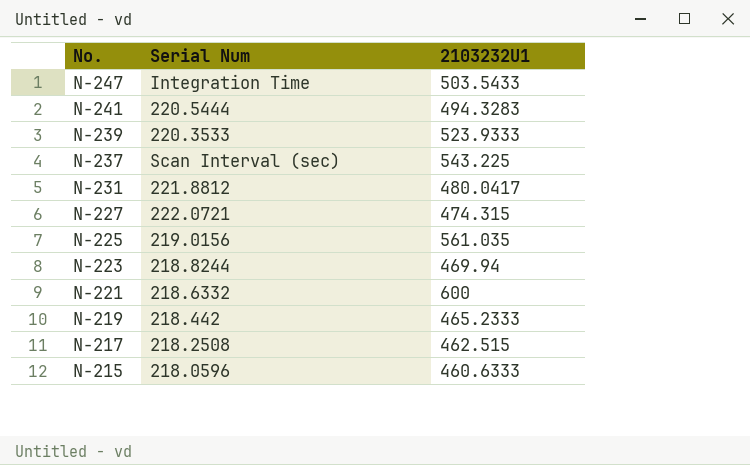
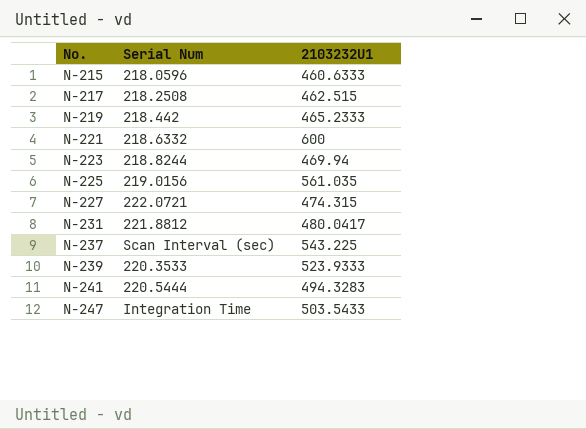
row order: No. descending -> No. ascending

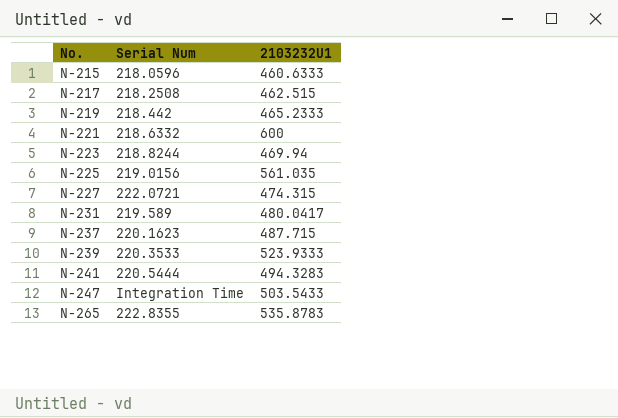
N-231 | Serial Num: 221.8812 -> 219.589
N-237 | Serial Num: Scan Interval (sec) -> 220.1623
N-237 | 2103232U1: 543.225 -> 487.715
row N-265: none -> 222.8355 | 535.8783

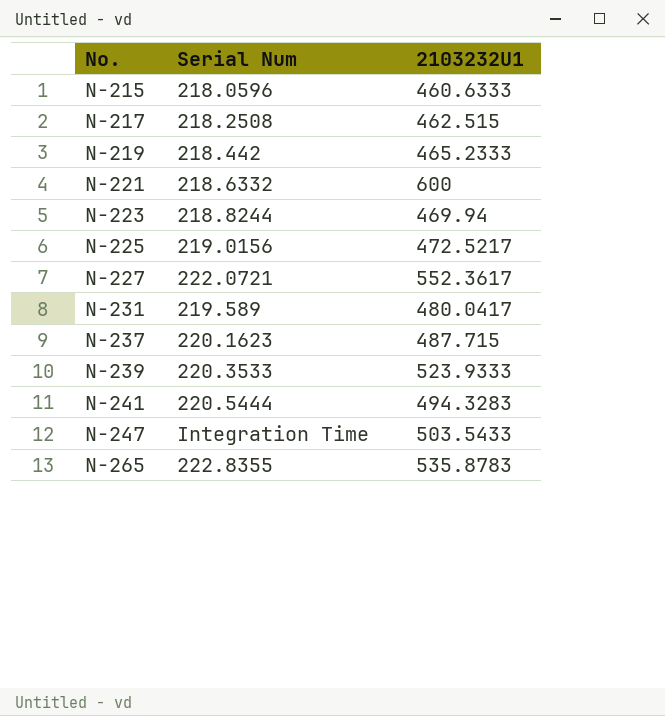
N-225 | 2103232U1: 561.035 -> 472.5217
N-227 | 2103232U1: 474.315 -> 552.3617

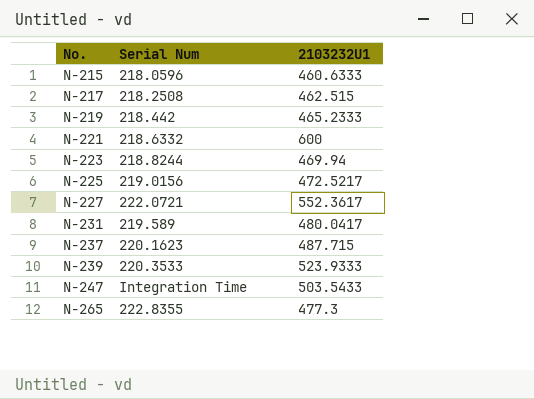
row N-241: 220.5444 | 494.3283 -> none
N-265 | 2103232U1: 535.8783 -> 477.3

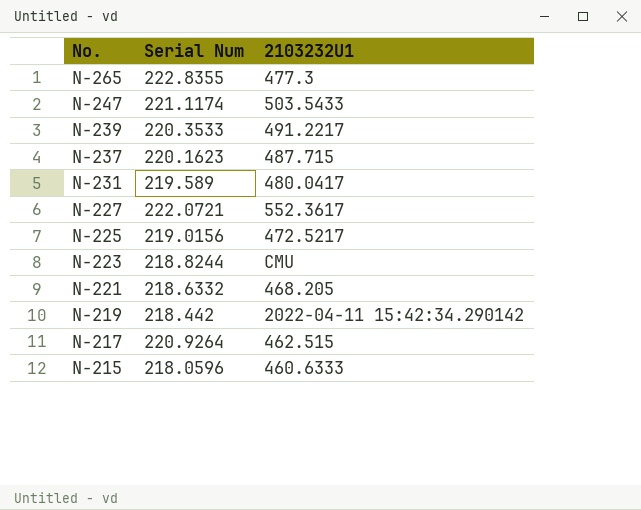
row order: No. ascending -> No. descending
N-247 | Serial Num: Integration Time -> 221.1174
N-239 | 2103232U1: 523.9333 -> 491.2217
N-223 | 2103232U1: 469.94 -> CMU
N-221 | 2103232U1: 600 -> 468.205
N-219 | 2103232U1: 465.2333 -> 2022-04-11 15:42:34.290142
N-217 | Serial Num: 218.2508 -> 220.9264

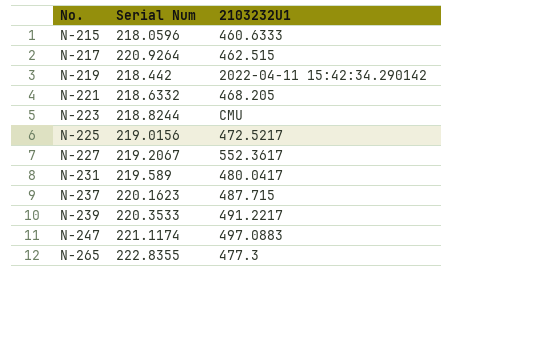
row order: No. descending -> No. ascending
N-227 | Serial Num: 222.0721 -> 219.2067
N-247 | 2103232U1: 503.5433 -> 497.0883

